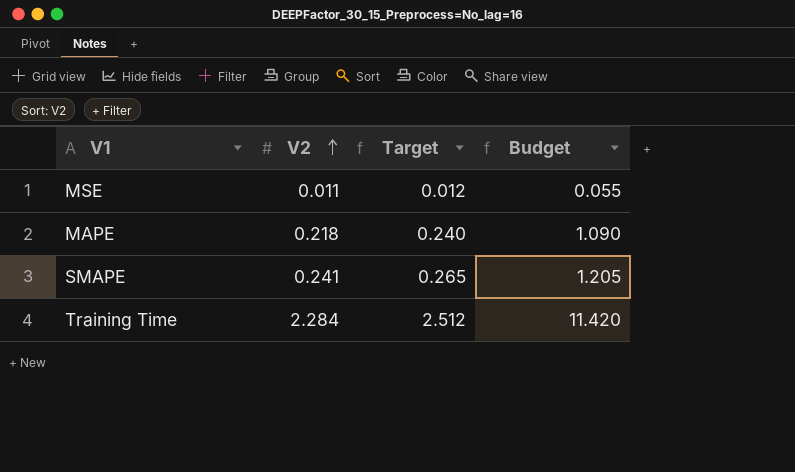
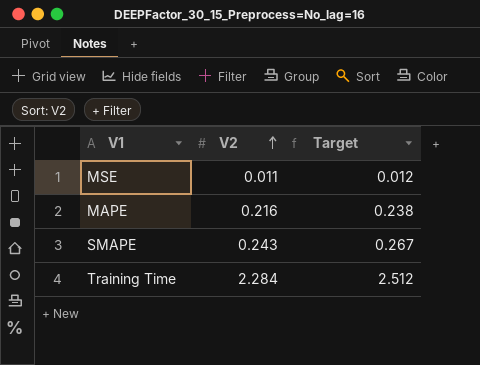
column Budget | formula: [V2] * 5 -> none
MAPE | V2: 0.218 -> 0.216
MAPE | Target: 0.240 -> 0.238
SMAPE | V2: 0.241 -> 0.243
SMAPE | Target: 0.265 -> 0.267

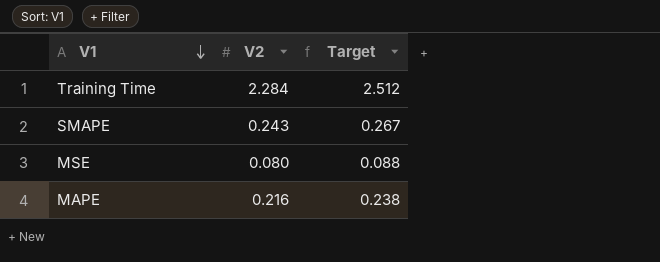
row order: V2 ascending -> V1 descending
MSE | V2: 0.011 -> 0.080
MSE | Target: 0.012 -> 0.088

